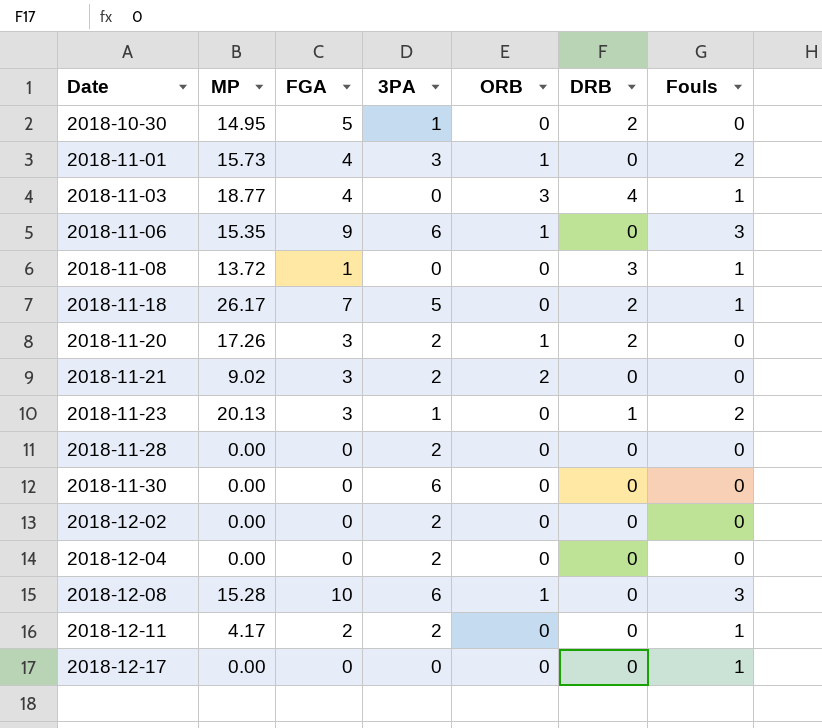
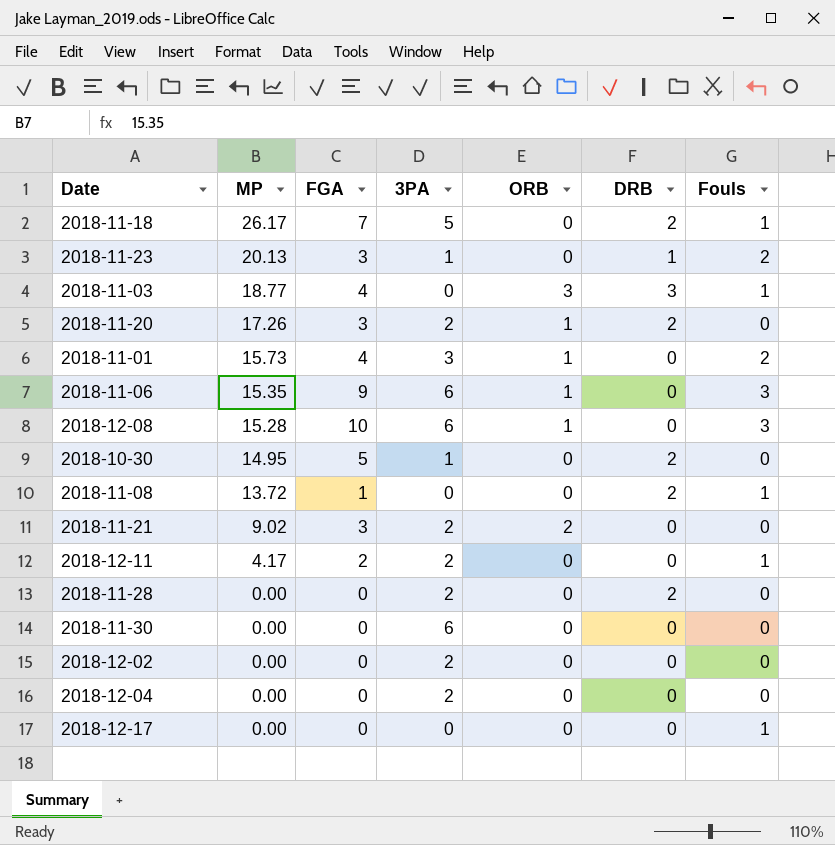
row order: Date ascending -> MP descending
2018-11-03 | DRB: 4 -> 3
2018-11-08 | DRB: 3 -> 2
2018-11-28 | DRB: 0 -> 2

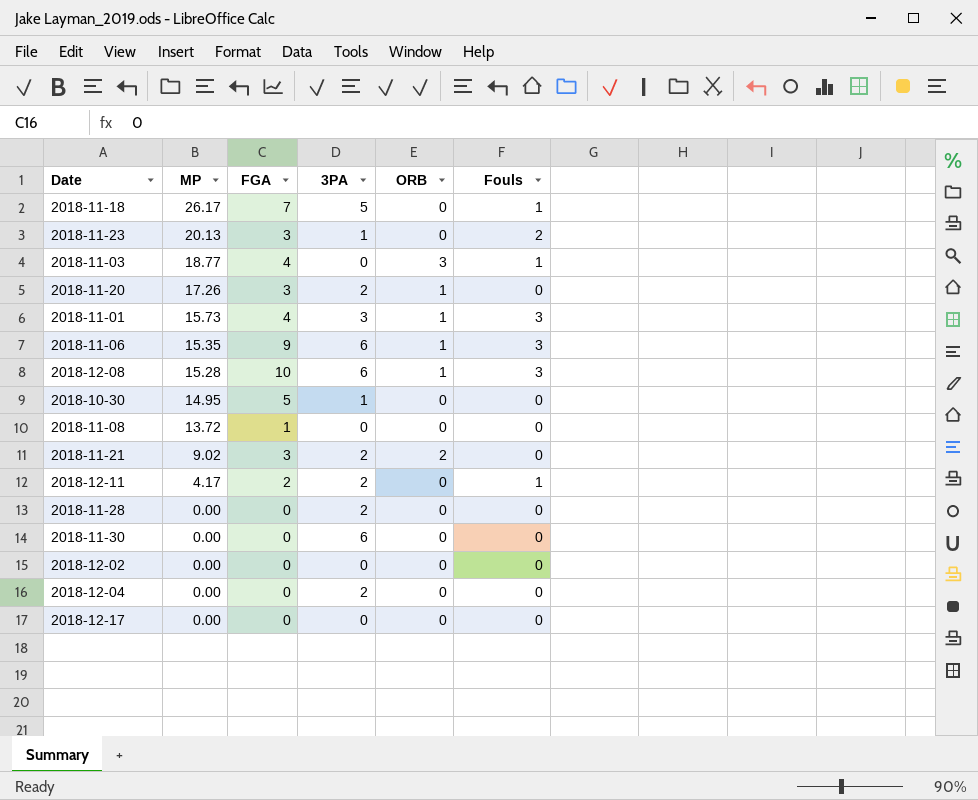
column DRB | position: 6 -> none
2018-11-01 | Fouls: 2 -> 3
2018-11-08 | Fouls: 1 -> 0
2018-12-02 | 3PA: 2 -> 0
2018-12-17 | Fouls: 1 -> 0

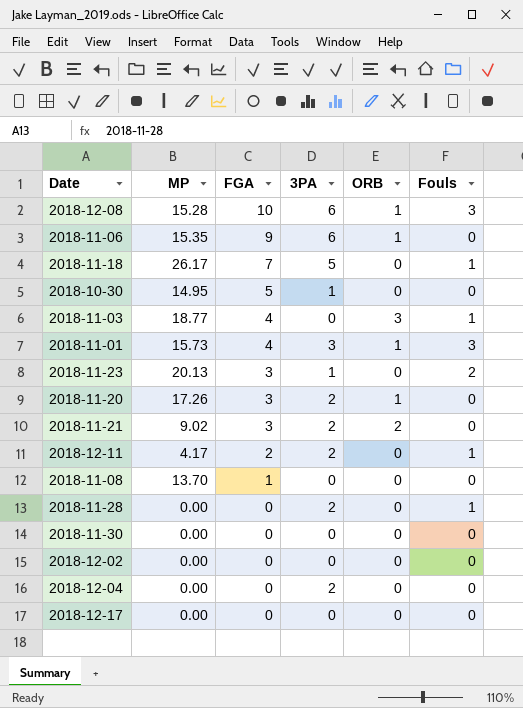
row order: MP descending -> FGA descending
2018-11-06 | Fouls: 3 -> 0
2018-11-08 | MP: 13.72 -> 13.70
2018-11-28 | Fouls: 0 -> 1
2018-11-30 | 3PA: 6 -> 0

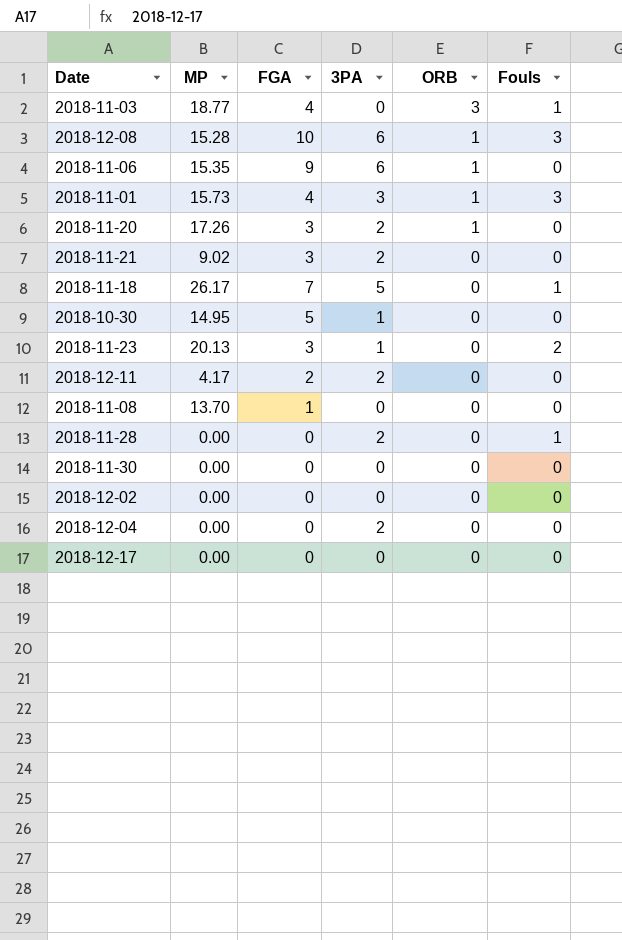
row order: FGA descending -> ORB descending
2018-11-21 | ORB: 2 -> 0
2018-12-11 | Fouls: 1 -> 0

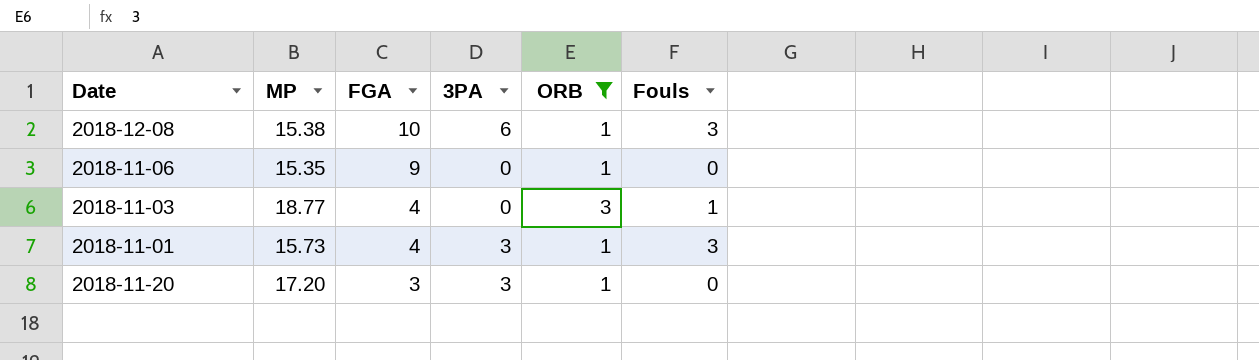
filter: none -> ORB != 0
row order: ORB descending -> FGA descending
2018-12-08 | MP: 15.28 -> 15.38
2018-11-06 | 3PA: 6 -> 0
2018-11-20 | MP: 17.26 -> 17.20
2018-11-20 | 3PA: 2 -> 3

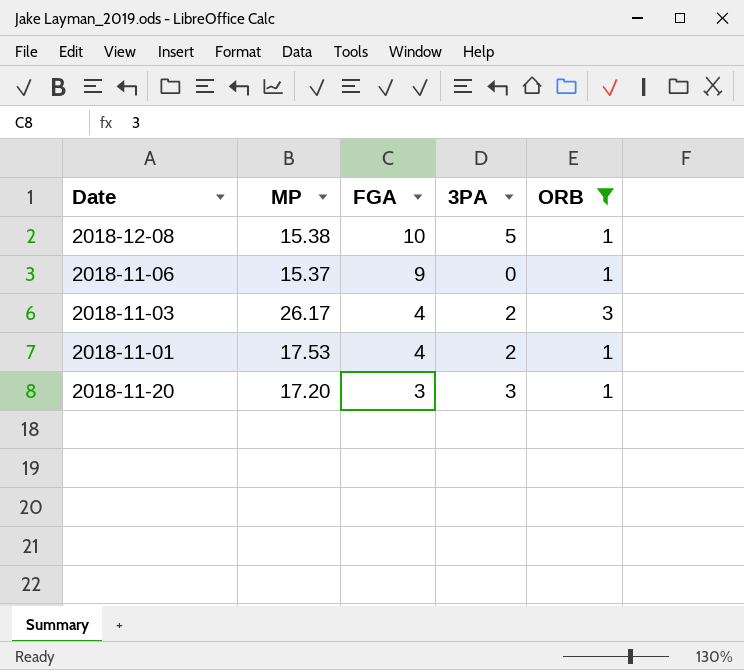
column Fouls | position: 6 -> none
2018-12-08 | 3PA: 6 -> 5
2018-11-06 | MP: 15.35 -> 15.37
2018-11-03 | MP: 18.77 -> 26.17
2018-11-03 | 3PA: 0 -> 2
2018-11-01 | MP: 15.73 -> 17.53
2018-11-01 | 3PA: 3 -> 2

